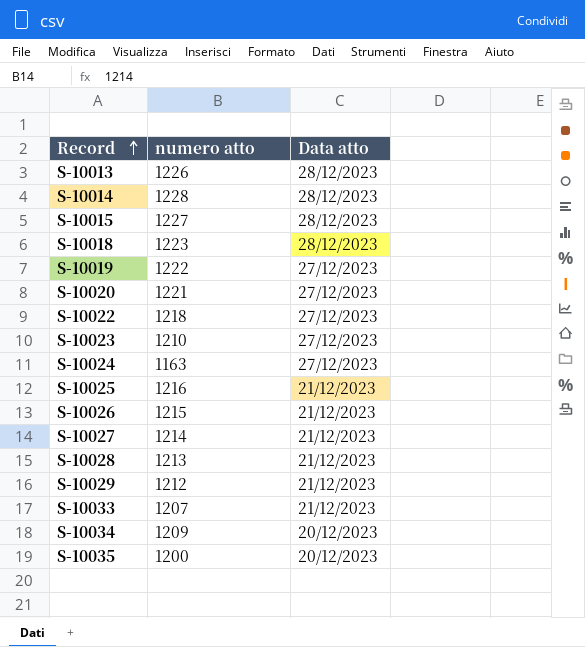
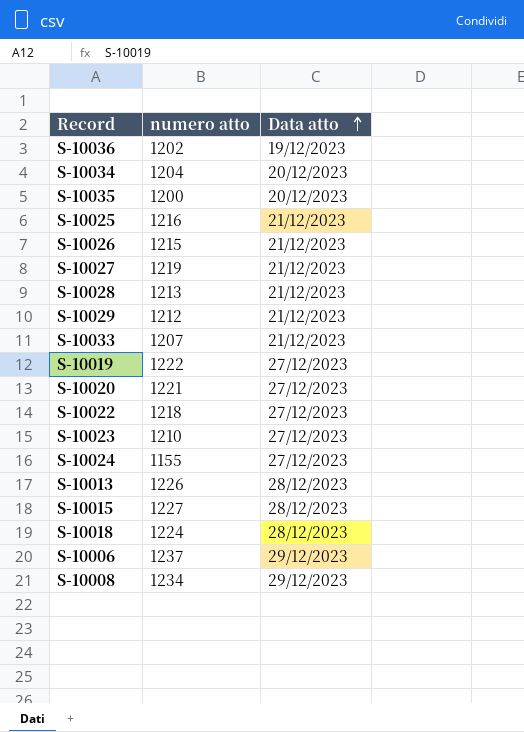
row order: Record ascending -> Data atto ascending
row S-10014: 1228 | 28/12/2023 -> none
row S-10036: none -> 1202 | 19/12/2023
S-10034 | numero atto: 1209 -> 1204
S-10027 | numero atto: 1214 -> 1219
S-10024 | numero atto: 1163 -> 1155
S-10018 | numero atto: 1223 -> 1224
row S-10006: none -> 1237 | 29/12/2023
row S-10008: none -> 1234 | 29/12/2023

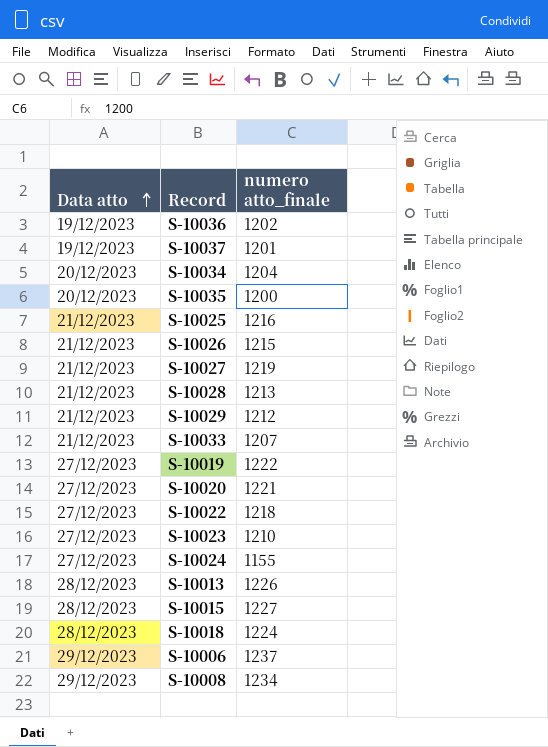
column Data atto | position: 3 -> 1
column name: numero atto -> numero atto_finale
row S-10037: none -> 19/12/2023 | 1201

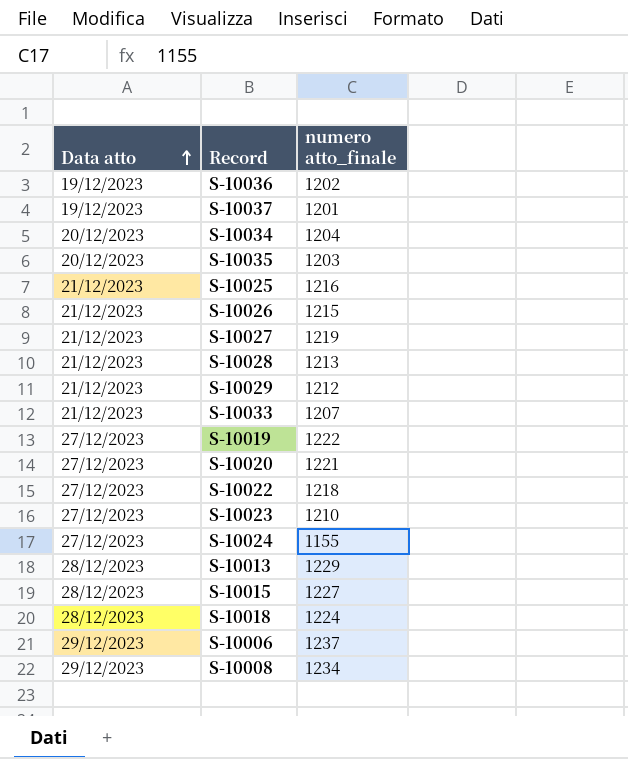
S-10035 | numero atto_finale: 1200 -> 1203
S-10013 | numero atto_finale: 1226 -> 1229

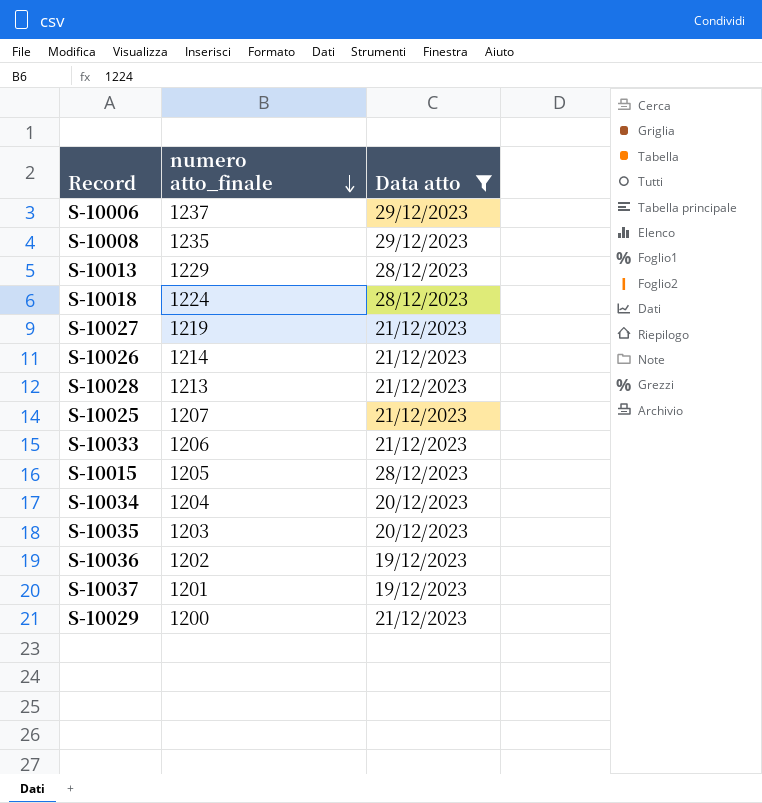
filter: none -> Data atto != 27/12/2023
row order: Data atto ascending -> numero atto_finale descending
column Data atto | position: 1 -> 3
S-10008 | numero atto_finale: 1234 -> 1235
S-10026 | numero atto_finale: 1215 -> 1214
S-10025 | numero atto_finale: 1216 -> 1207
S-10033 | numero atto_finale: 1207 -> 1206
S-10015 | numero atto_finale: 1227 -> 1205
S-10029 | numero atto_finale: 1212 -> 1200

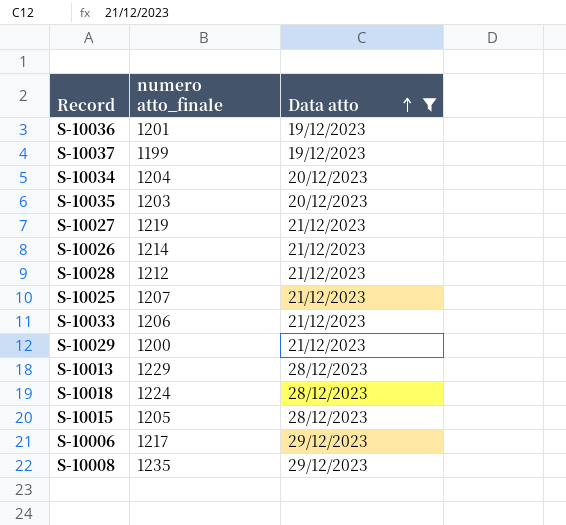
row order: numero atto_finale descending -> Data atto ascending
S-10036 | numero atto_finale: 1202 -> 1201
S-10037 | numero atto_finale: 1201 -> 1199
S-10028 | numero atto_finale: 1213 -> 1212
S-10006 | numero atto_finale: 1237 -> 1217

